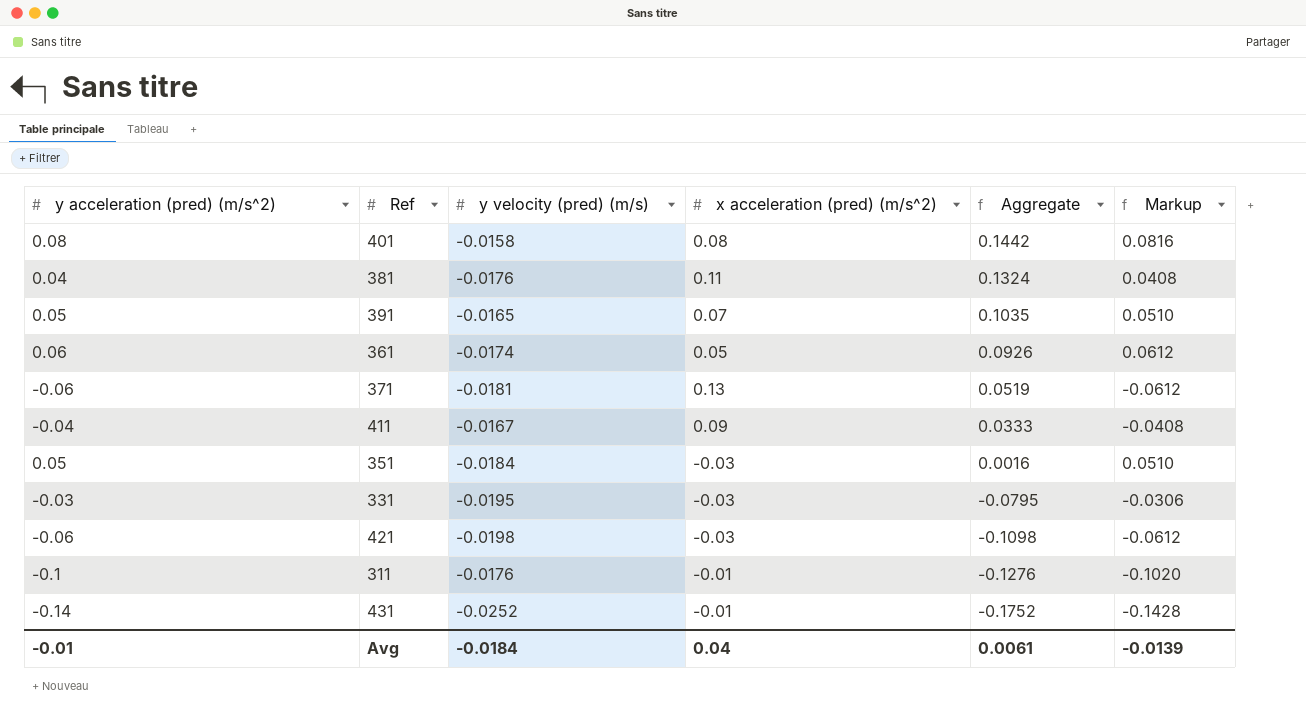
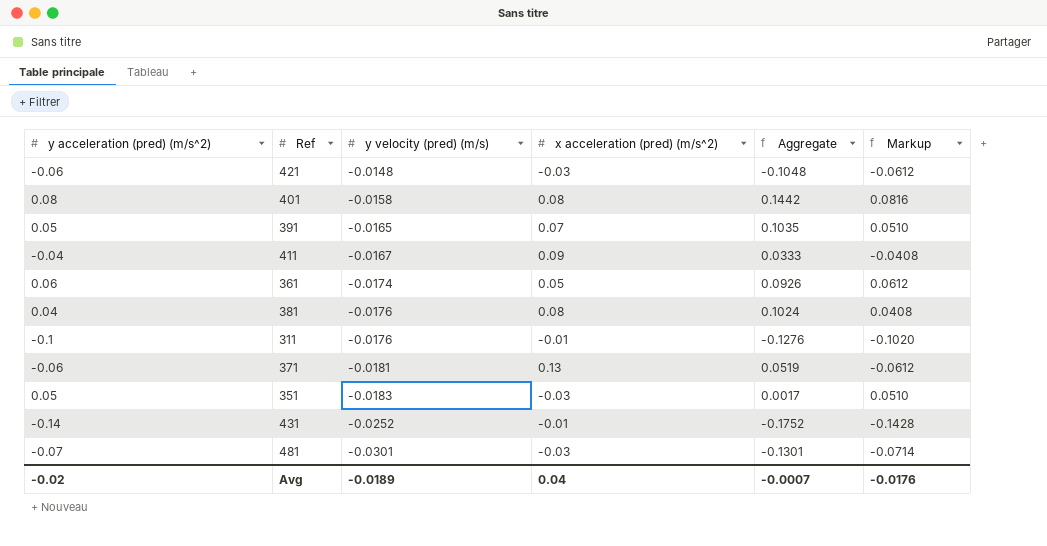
row order: Aggregate descending -> y velocity (pred) (m/s) descending
row 331: -0.03 | -0.0195 | -0.03 | -0.0795 | -0.0306 -> none
421 | y velocity (pred) (m/s): -0.0198 -> -0.0148
421 | Aggregate: -0.1098 -> -0.1048
381 | x acceleration (pred) (m/s^2): 0.11 -> 0.08
381 | Aggregate: 0.1324 -> 0.1024
351 | y velocity (pred) (m/s): -0.0184 -> -0.0183
351 | Aggregate: 0.0016 -> 0.0017
row 481: none -> -0.07 | -0.0301 | -0.03 | -0.1301 | -0.0714
Avg | y acceleration (pred) (m/s^2): -0.01 -> -0.02
Avg | y velocity (pred) (m/s): -0.0184 -> -0.0189
Avg | Aggregate: 0.0061 -> -0.0007
Avg | Markup: -0.0139 -> -0.0176

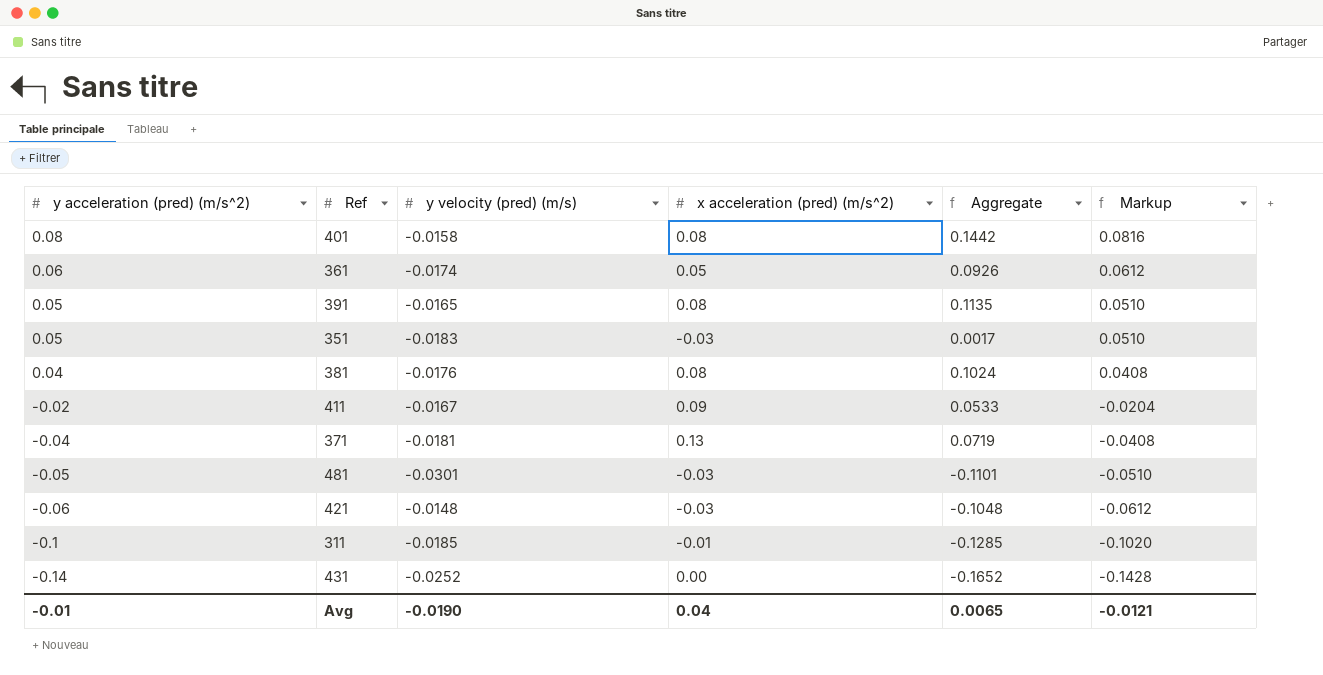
row order: y velocity (pred) (m/s) descending -> y acceleration (pred) (m/s^2) descending
391 | x acceleration (pred) (m/s^2): 0.07 -> 0.08
391 | Aggregate: 0.1035 -> 0.1135
411 | y acceleration (pred) (m/s^2): -0.04 -> -0.02
411 | Aggregate: 0.0333 -> 0.0533
411 | Markup: -0.0408 -> -0.0204
371 | y acceleration (pred) (m/s^2): -0.06 -> -0.04
371 | Aggregate: 0.0519 -> 0.0719
371 | Markup: -0.0612 -> -0.0408
481 | y acceleration (pred) (m/s^2): -0.07 -> -0.05
481 | Aggregate: -0.1301 -> -0.1101
481 | Markup: -0.0714 -> -0.0510
311 | y velocity (pred) (m/s): -0.0176 -> -0.0185
311 | Aggregate: -0.1276 -> -0.1285
431 | x acceleration (pred) (m/s^2): -0.01 -> 0.00
431 | Aggregate: -0.1752 -> -0.1652
Avg | y acceleration (pred) (m/s^2): -0.02 -> -0.01
Avg | y velocity (pred) (m/s): -0.0189 -> -0.0190
Avg | Aggregate: -0.0007 -> 0.0065
Avg | Markup: -0.0176 -> -0.0121

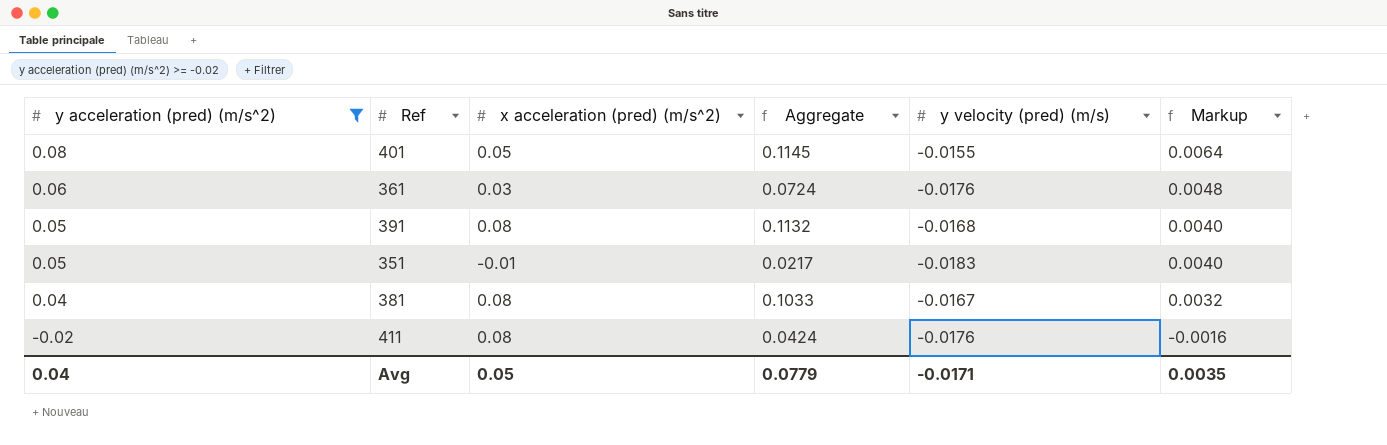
filter: none -> y acceleration (pred) (m/s^2) >= -0.02
column y velocity (pred) (m/s) | position: 3 -> 5
column Markup | formula: [y acceleration (pred) (m/s^2)] * 1.02 -> [y acceleration (pred) (m/s^2)] * 0.08
401 | x acceleration (pred) (m/s^2): 0.08 -> 0.05
401 | Aggregate: 0.1442 -> 0.1145
401 | y velocity (pred) (m/s): -0.0158 -> -0.0155
361 | x acceleration (pred) (m/s^2): 0.05 -> 0.03
361 | Aggregate: 0.0926 -> 0.0724
361 | y velocity (pred) (m/s): -0.0174 -> -0.0176
391 | Aggregate: 0.1135 -> 0.1132
391 | y velocity (pred) (m/s): -0.0165 -> -0.0168
351 | x acceleration (pred) (m/s^2): -0.03 -> -0.01
351 | Aggregate: 0.0017 -> 0.0217
381 | Aggregate: 0.1024 -> 0.1033
381 | y velocity (pred) (m/s): -0.0176 -> -0.0167
411 | x acceleration (pred) (m/s^2): 0.09 -> 0.08
411 | Aggregate: 0.0533 -> 0.0424
411 | y velocity (pred) (m/s): -0.0167 -> -0.0176
Avg | y acceleration (pred) (m/s^2): -0.01 -> 0.04
Avg | x acceleration (pred) (m/s^2): 0.04 -> 0.05
Avg | Aggregate: 0.0065 -> 0.0779
Avg | y velocity (pred) (m/s): -0.0190 -> -0.0171
Avg | Markup: -0.0121 -> 0.0035

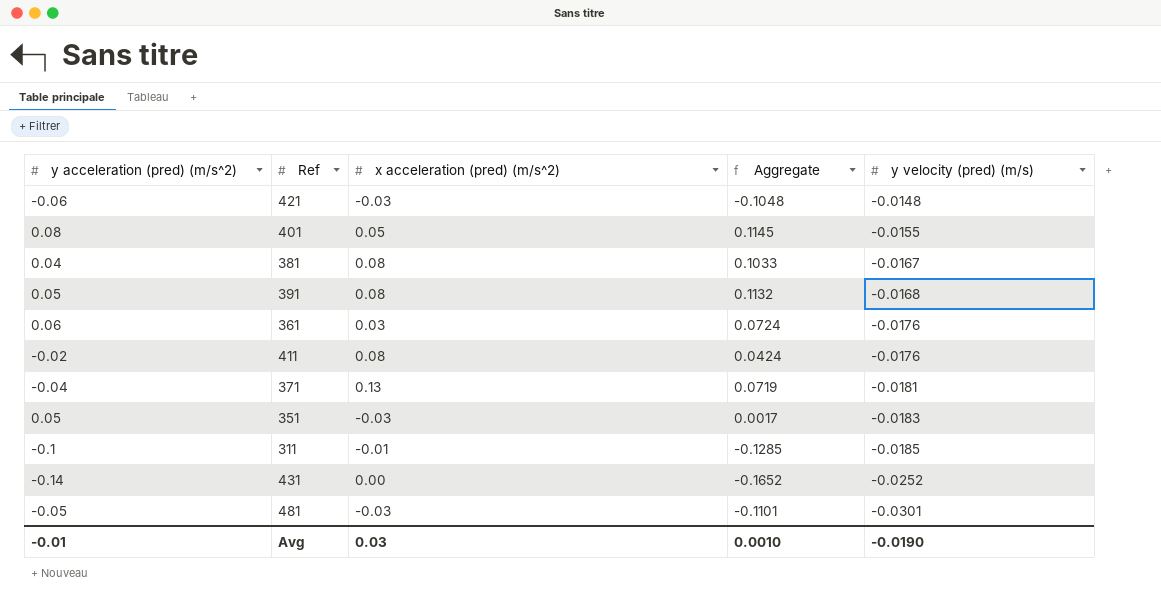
filter: y acceleration (pred) (m/s^2) >= -0.02 -> none
row order: y acceleration (pred) (m/s^2) descending -> y velocity (pred) (m/s) descending
column Markup | formula: [y acceleration (pred) (m/s^2)] * 0.08 -> none
351 | x acceleration (pred) (m/s^2): -0.01 -> -0.03
351 | Aggregate: 0.0217 -> 0.0017
Avg | y acceleration (pred) (m/s^2): 0.04 -> -0.01
Avg | x acceleration (pred) (m/s^2): 0.05 -> 0.03
Avg | Aggregate: 0.0779 -> 0.0010
Avg | y velocity (pred) (m/s): -0.0171 -> -0.0190

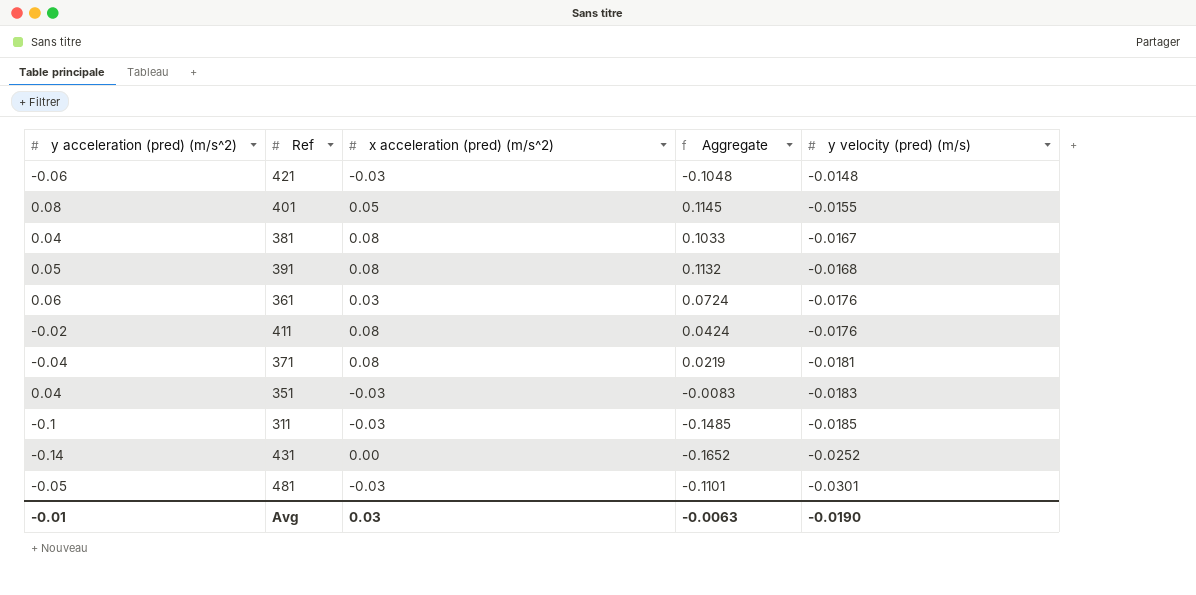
371 | x acceleration (pred) (m/s^2): 0.13 -> 0.08
371 | Aggregate: 0.0719 -> 0.0219
351 | y acceleration (pred) (m/s^2): 0.05 -> 0.04
351 | Aggregate: 0.0017 -> -0.0083
311 | x acceleration (pred) (m/s^2): -0.01 -> -0.03
311 | Aggregate: -0.1285 -> -0.1485
Avg | Aggregate: 0.0010 -> -0.0063

